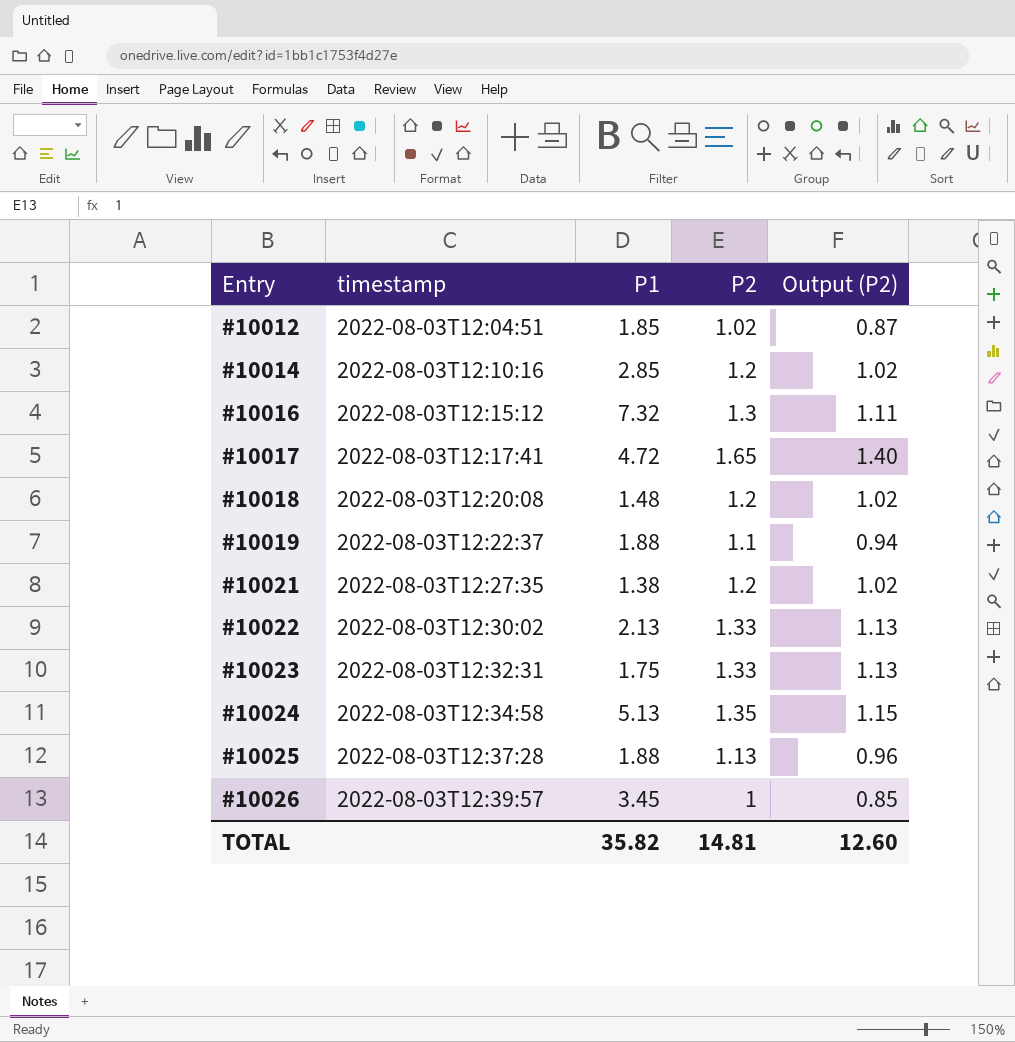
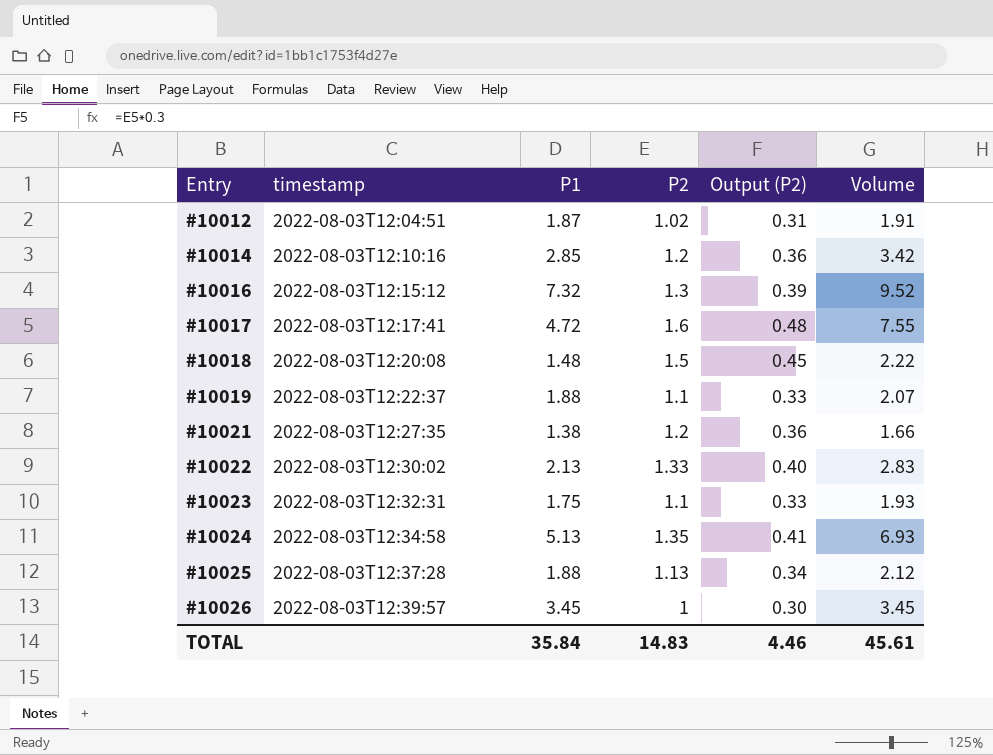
column Output (P2) | formula: [P2] * 0.85 -> [P2] * 0.3
column Volume | formula: none -> [P1] * [P2]
#10012 | P1: 1.85 -> 1.87
#10017 | P2: 1.65 -> 1.6
#10018 | P2: 1.2 -> 1.5
#10023 | P2: 1.33 -> 1.1
TOTAL | P1: 35.82 -> 35.84
TOTAL | P2: 14.81 -> 14.83
TOTAL | Output (P2): 12.60 -> 4.46

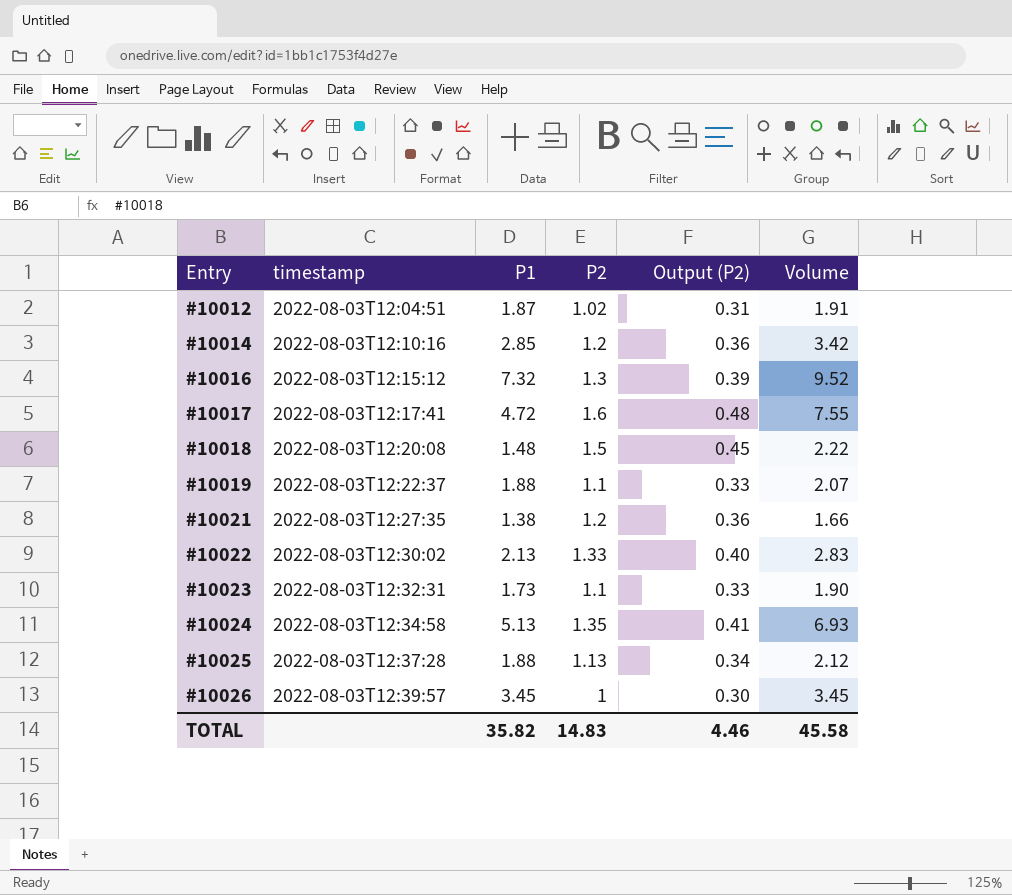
#10023 | P1: 1.75 -> 1.73
#10023 | Volume: 1.93 -> 1.90
TOTAL | P1: 35.84 -> 35.82
TOTAL | Volume: 45.61 -> 45.58

